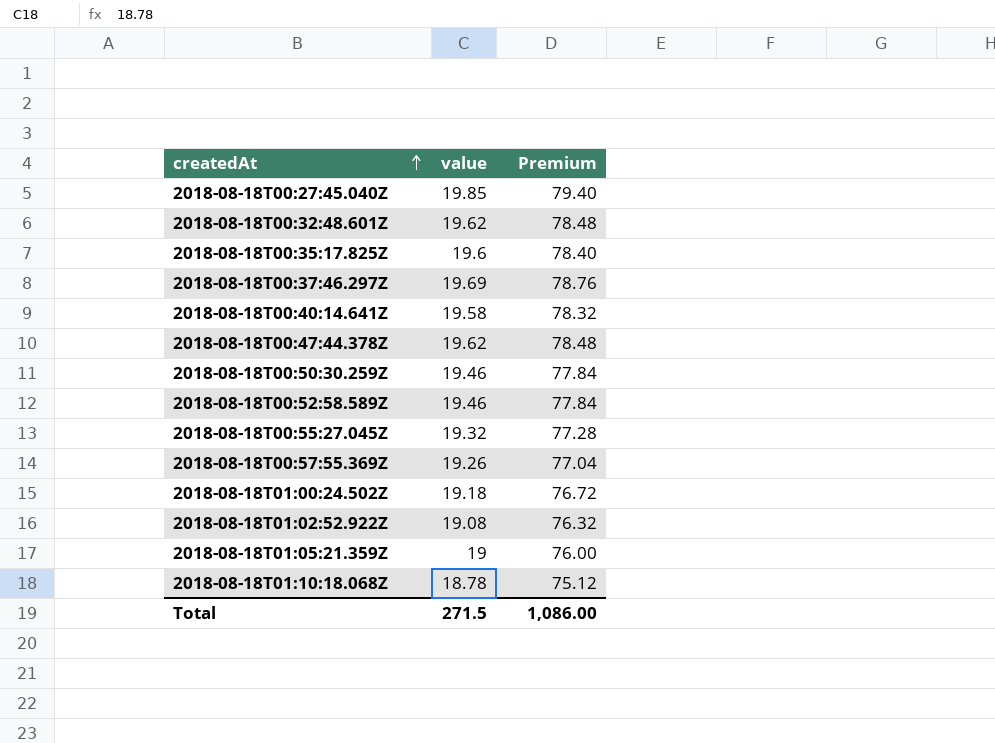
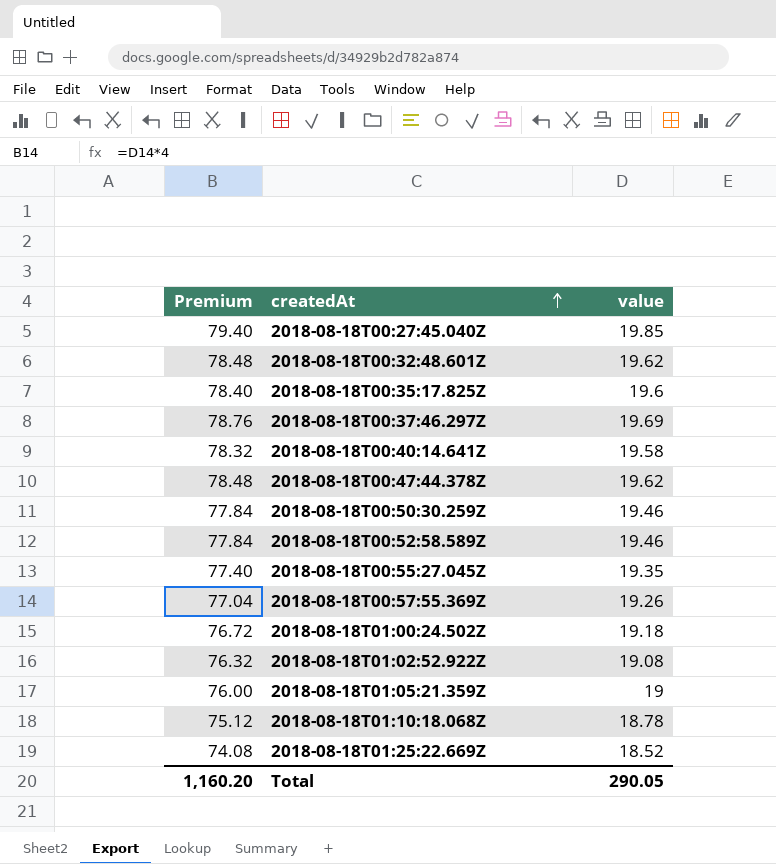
column Premium | position: 3 -> 1
2018-08-18T00:55:27.045Z | Premium: 77.28 -> 77.40
2018-08-18T00:55:27.045Z | value: 19.32 -> 19.35
row 2018-08-18T01:25:22.669Z: none -> 74.08 | 18.52
Total | Premium: 1,086.00 -> 1,160.20
Total | value: 271.5 -> 290.05

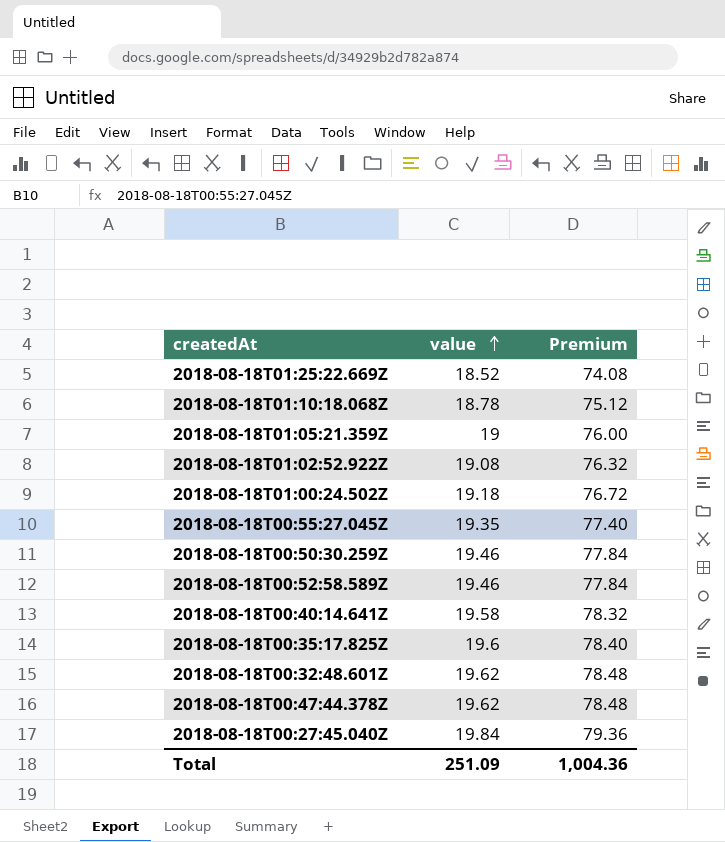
row order: createdAt ascending -> value ascending
column Premium | position: 1 -> 3
row 2018-08-18T00:37:46.297Z: 78.76 | 19.69 -> none
row 2018-08-18T00:57:55.369Z: 77.04 | 19.26 -> none
2018-08-18T00:27:45.040Z | value: 19.85 -> 19.84
2018-08-18T00:27:45.040Z | Premium: 79.40 -> 79.36
Total | value: 290.05 -> 251.09
Total | Premium: 1,160.20 -> 1,004.36

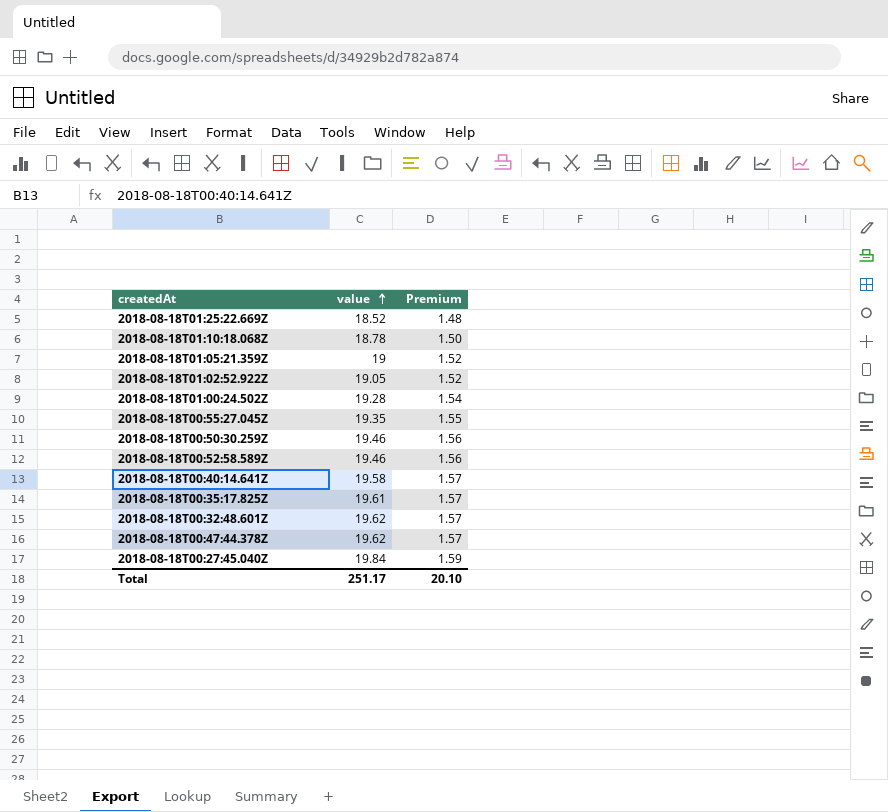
column Premium | formula: [value] * 4 -> [value] * 0.08
2018-08-18T01:02:52.922Z | value: 19.08 -> 19.05
2018-08-18T01:00:24.502Z | value: 19.18 -> 19.28
2018-08-18T00:35:17.825Z | value: 19.6 -> 19.61
Total | value: 251.09 -> 251.17
Total | Premium: 1,004.36 -> 20.10

